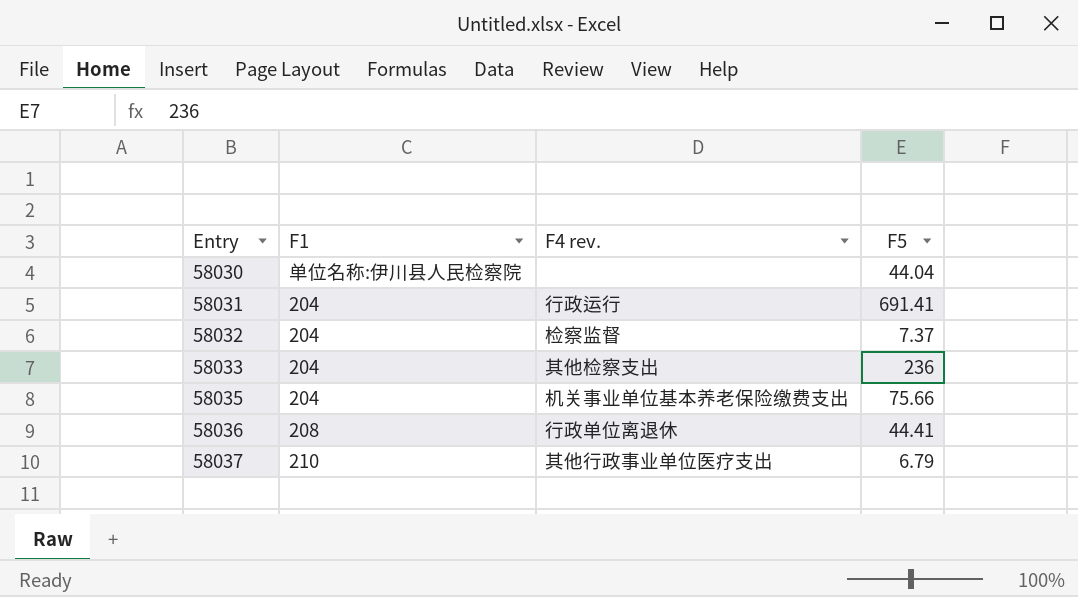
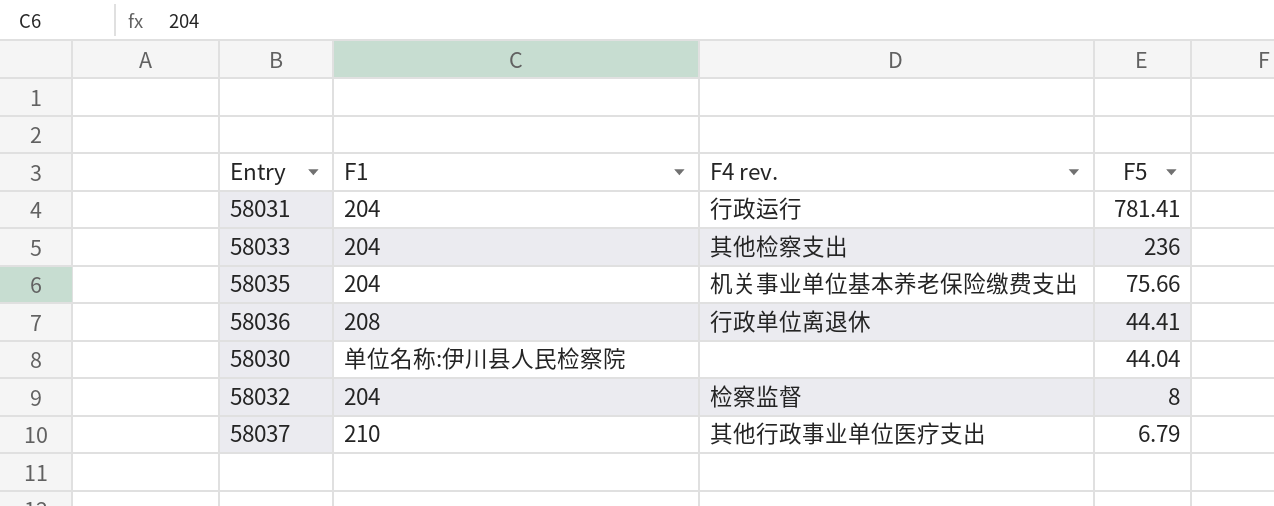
row order: Entry ascending -> F5 descending
58031 | F5: 691.41 -> 781.41
58032 | F5: 7.37 -> 8

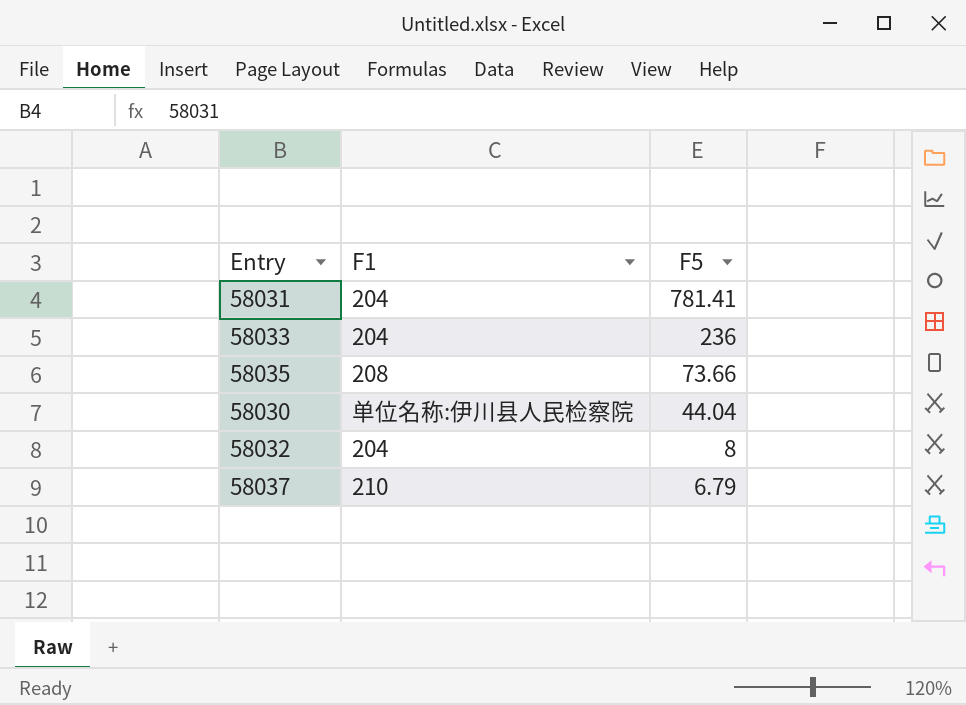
column F4 rev. | position: 3 -> none
row 58036: 208 | 行政单位离退休 | 44.41 -> none
58035 | F1: 204 -> 208
58035 | F5: 75.66 -> 73.66

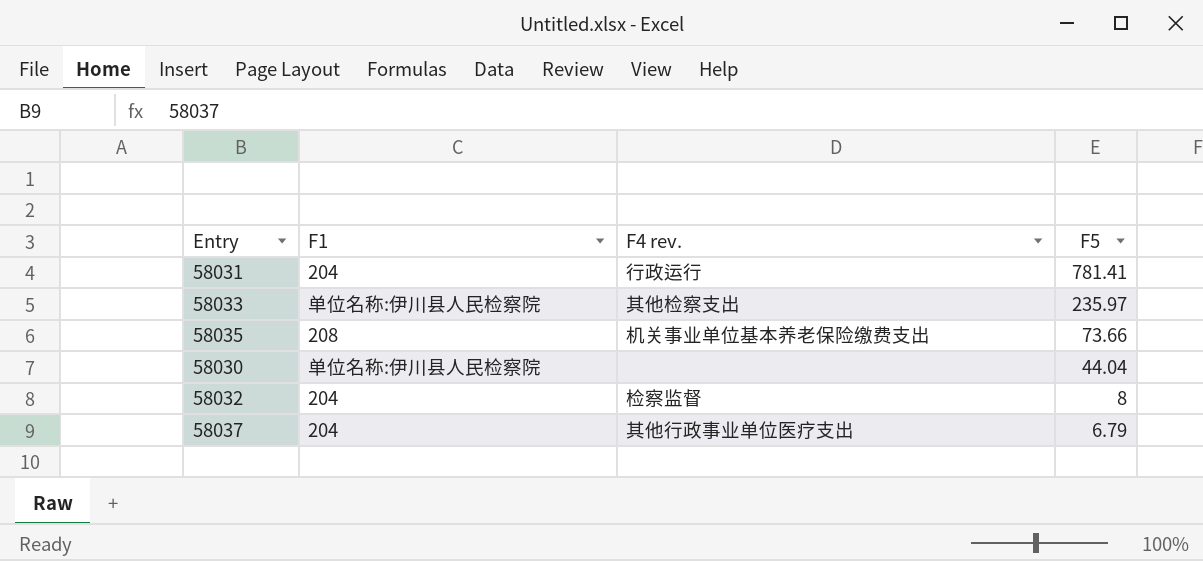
column F4 rev. | position: none -> 3
58033 | F1: 204 -> 单位名称:伊川县人民检察院
58033 | F5: 236 -> 235.97
58037 | F1: 210 -> 204

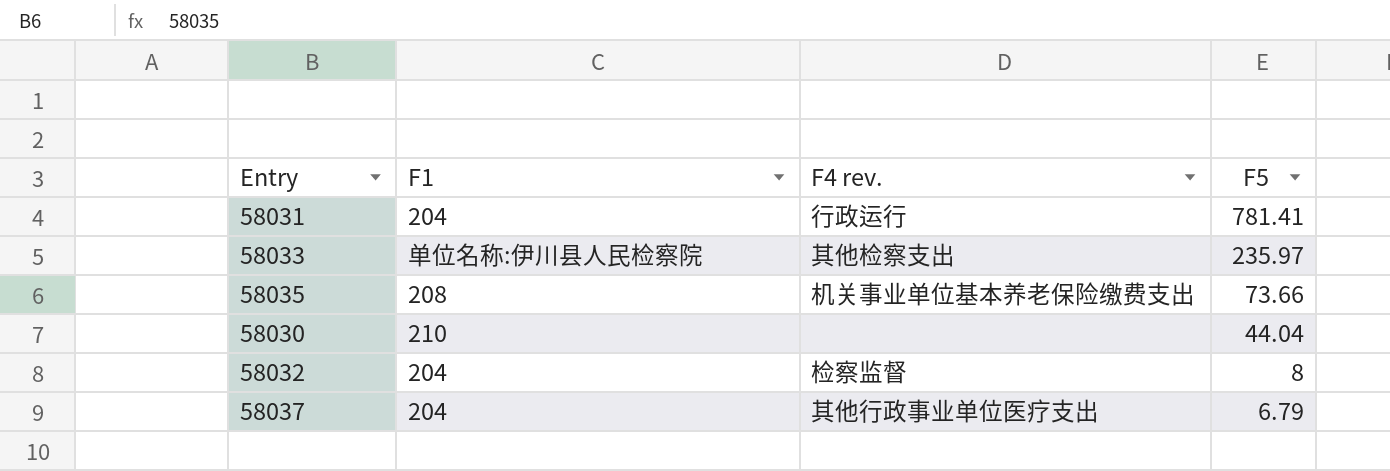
58030 | F1: 单位名称:伊川县人民检察院 -> 210

